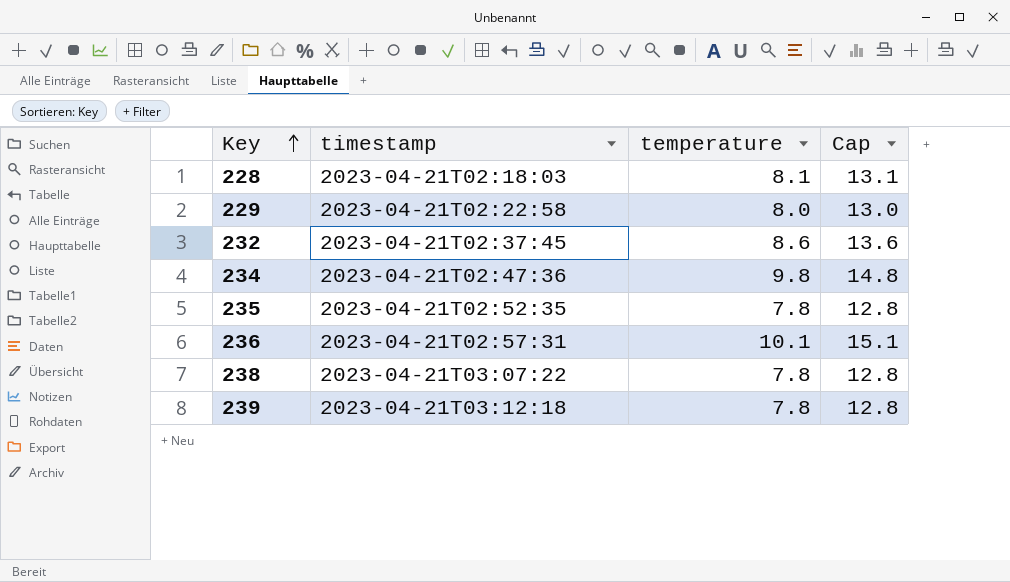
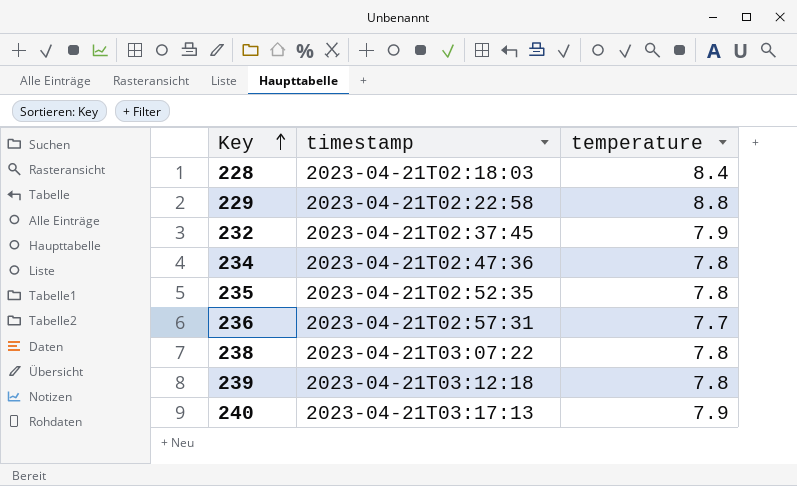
column Cap | formula: [temperature] + 5 -> none
228 | temperature: 8.1 -> 8.4
229 | temperature: 8.0 -> 8.8
232 | temperature: 8.6 -> 7.9
234 | temperature: 9.8 -> 7.8
236 | temperature: 10.1 -> 7.7
row 240: none -> 2023-04-21T03:17:13 | 7.9

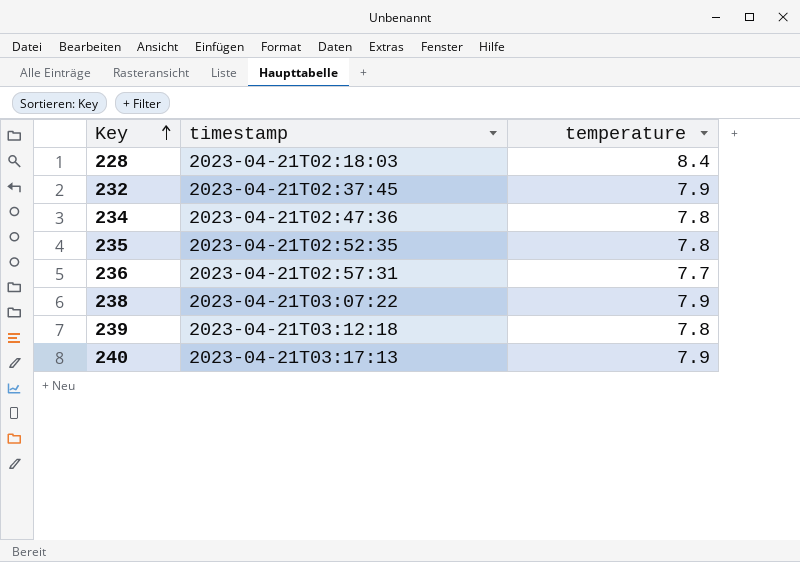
row 229: 2023-04-21T02:22:58 | 8.8 -> none
238 | temperature: 7.8 -> 7.9

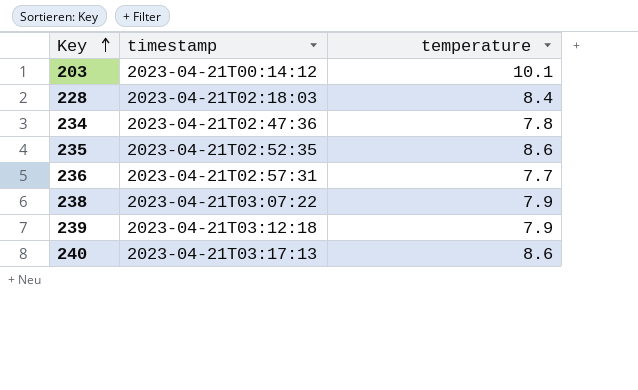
row 232: 2023-04-21T02:37:45 | 7.9 -> none
row 203: none -> 2023-04-21T00:14:12 | 10.1
235 | temperature: 7.8 -> 8.6
239 | temperature: 7.8 -> 7.9
240 | temperature: 7.9 -> 8.6

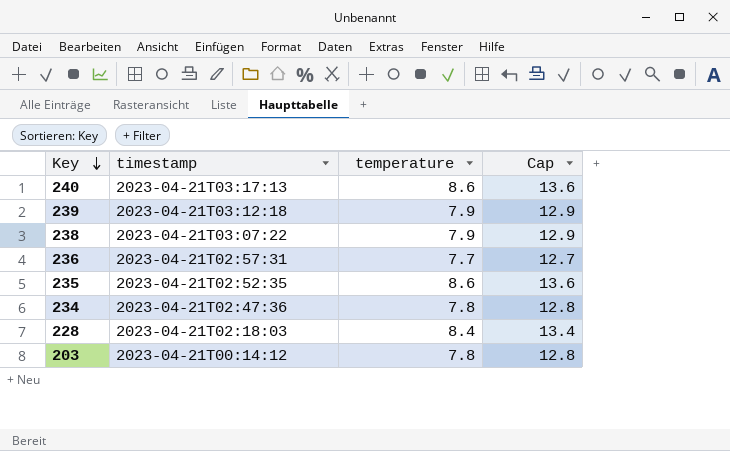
row order: Key ascending -> Key descending
column Cap | formula: none -> [temperature] + 5
203 | temperature: 10.1 -> 7.8

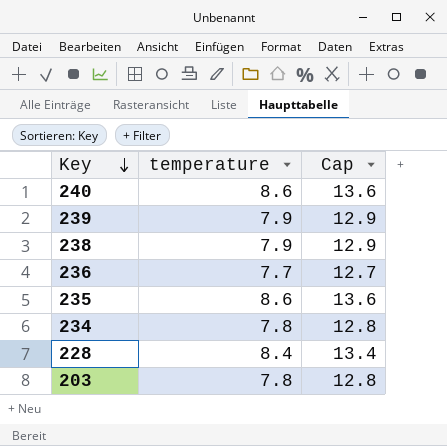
column timestamp | position: 2 -> none

